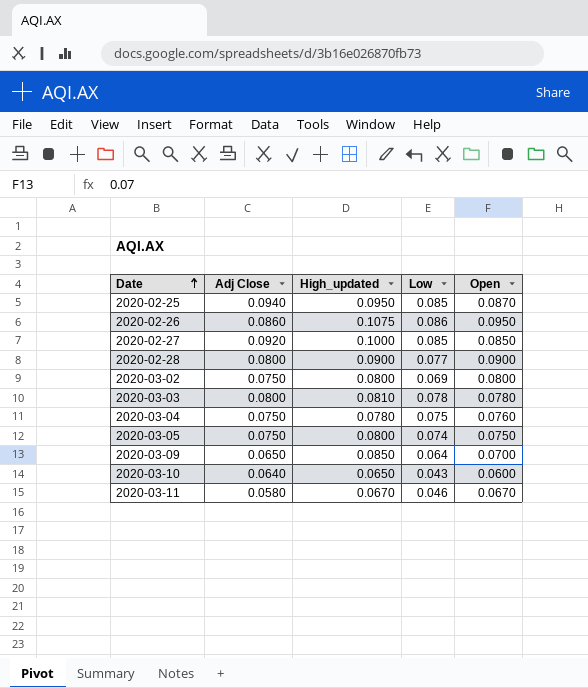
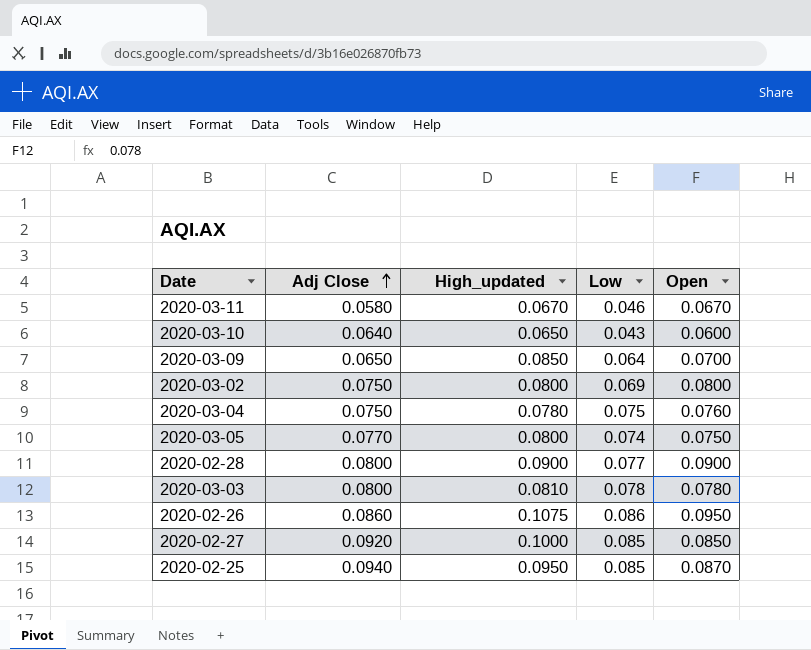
row order: Date ascending -> Adj Close ascending
2020-03-05 | Adj Close: 0.0750 -> 0.0770

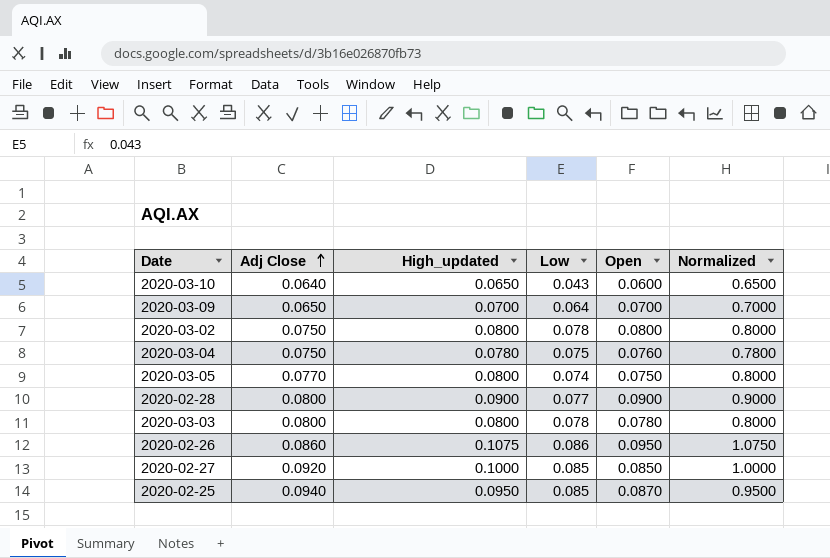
column Normalized | formula: none -> [High_updated] * 10
row 2020-03-11: 0.0580 | 0.0670 | 0.046 | 0.0670 -> none
2020-03-09 | High_updated: 0.0850 -> 0.0700
2020-03-02 | Low: 0.069 -> 0.078
2020-03-03 | High_updated: 0.0810 -> 0.0800

